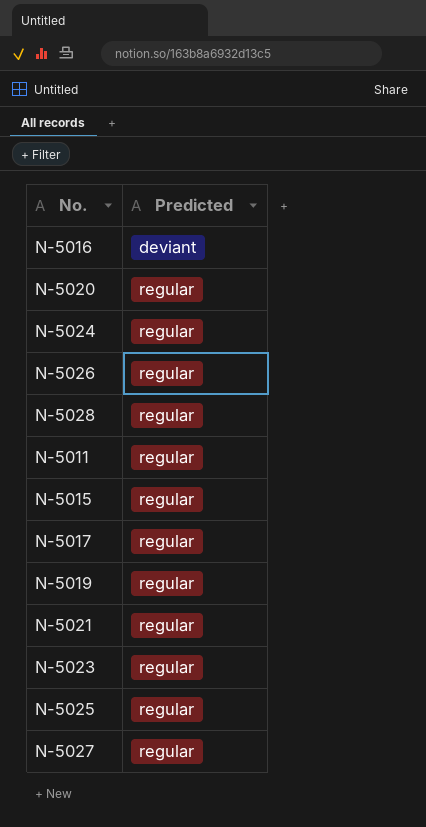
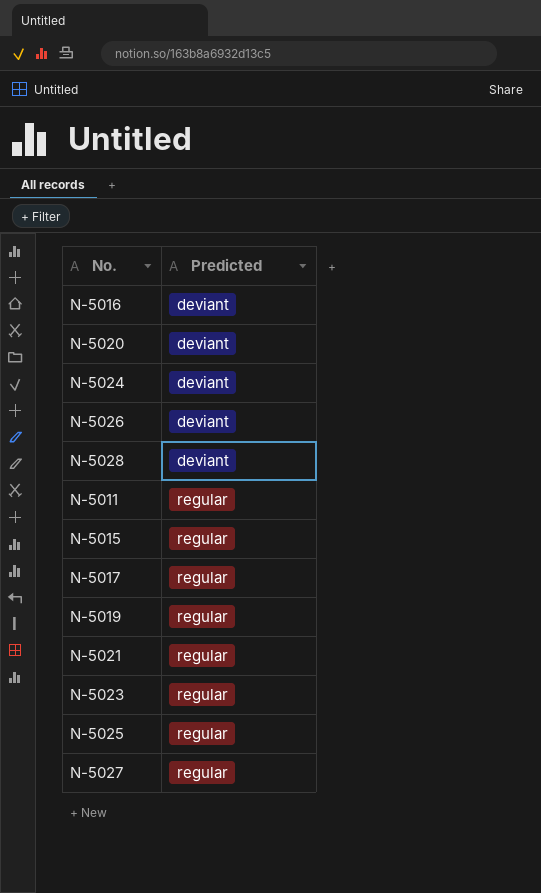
N-5020 | Predicted: regular -> deviant
N-5024 | Predicted: regular -> deviant
N-5026 | Predicted: regular -> deviant
N-5028 | Predicted: regular -> deviant

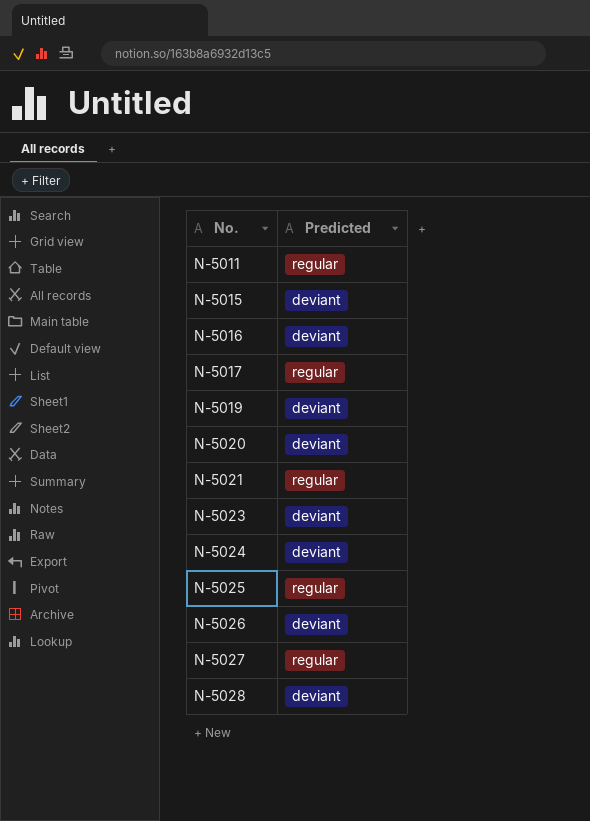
row order: Predicted ascending -> No. ascending
N-5015 | Predicted: regular -> deviant
N-5019 | Predicted: regular -> deviant
N-5023 | Predicted: regular -> deviant

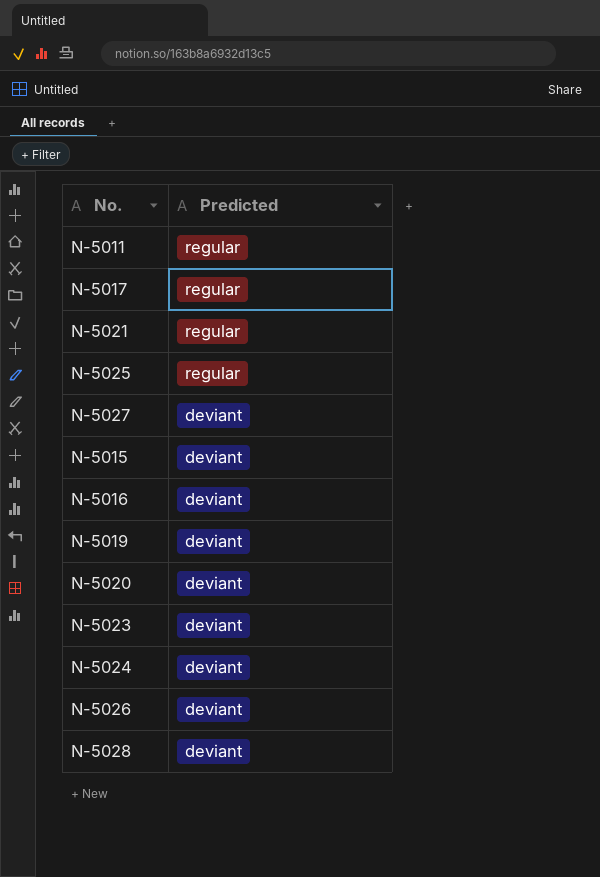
row order: No. ascending -> Predicted descending
N-5027 | Predicted: regular -> deviant

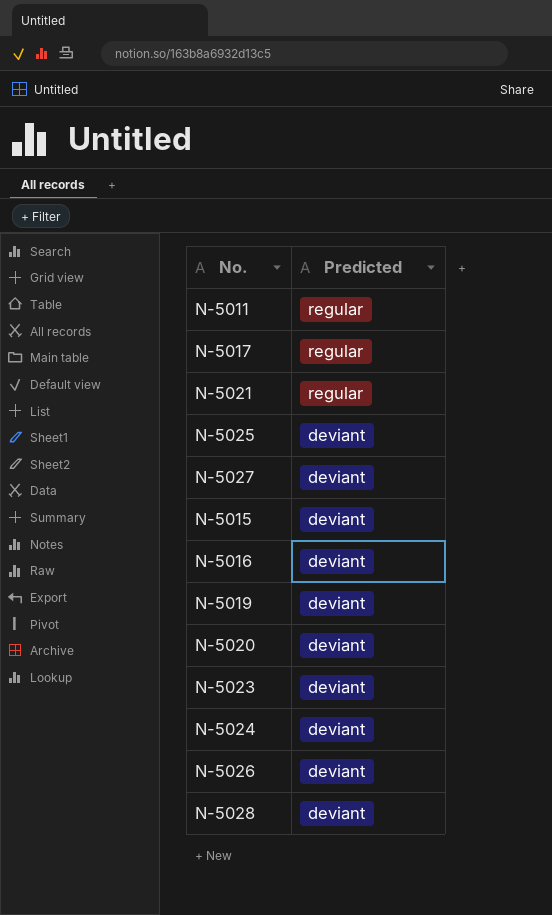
N-5025 | Predicted: regular -> deviant

